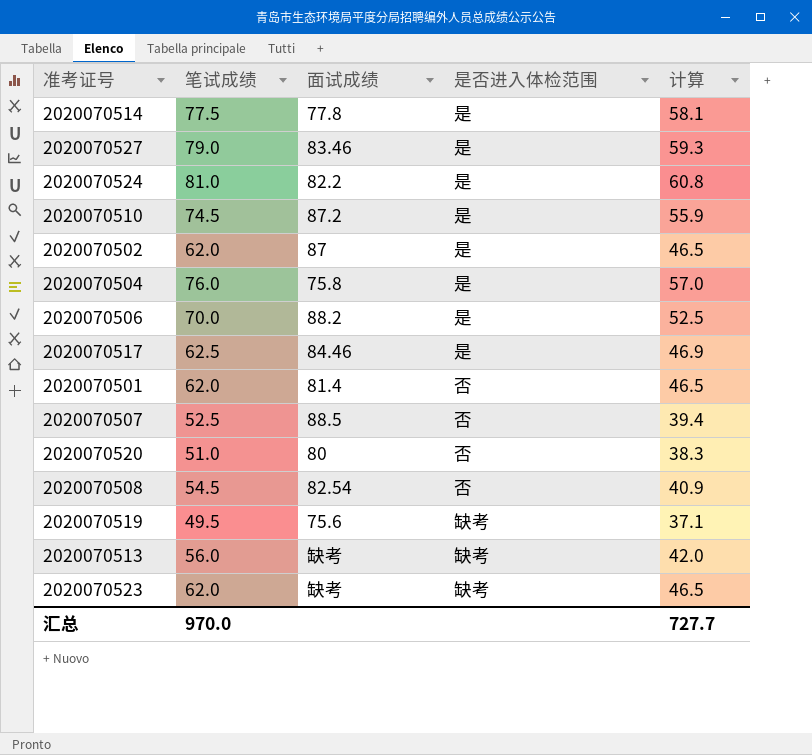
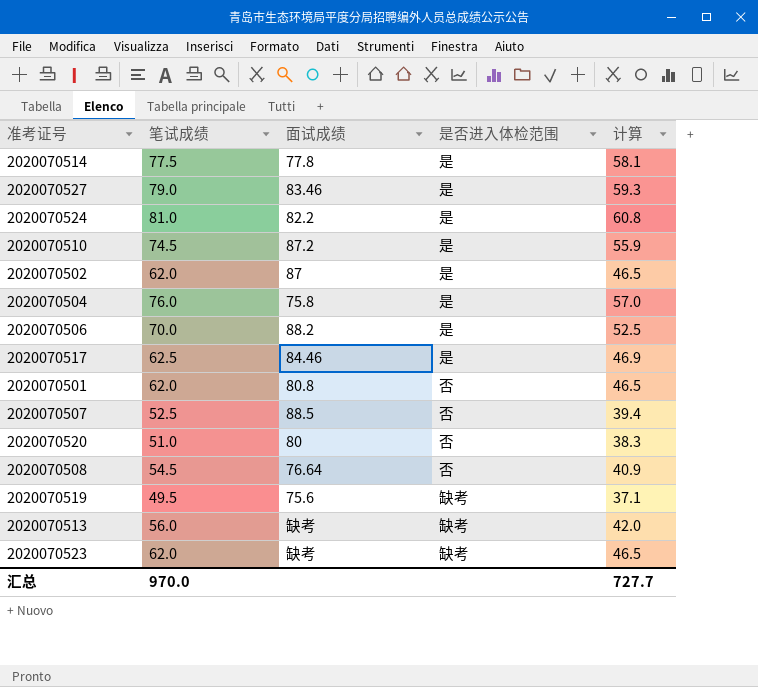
2020070501 | 面试成绩: 81.4 -> 80.8
2020070508 | 面试成绩: 82.54 -> 76.64

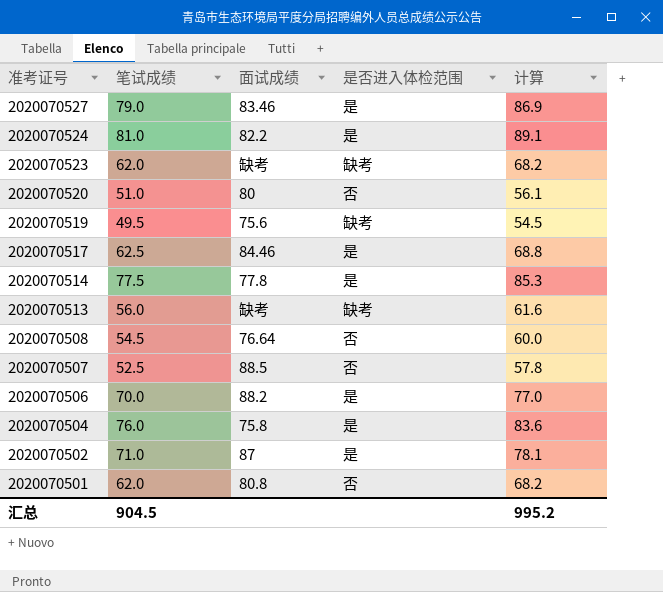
row order: none -> 准考证号 descending
column 计算 | formula: [笔试成绩] * 0.75 -> [笔试成绩] * 1.1
row 2020070510: 74.5 | 87.2 | 是 | 55.9 -> none
2020070502 | 笔试成绩: 62.0 -> 71.0
汇总 | 笔试成绩: 970.0 -> 904.5
汇总 | 计算: 727.7 -> 995.2

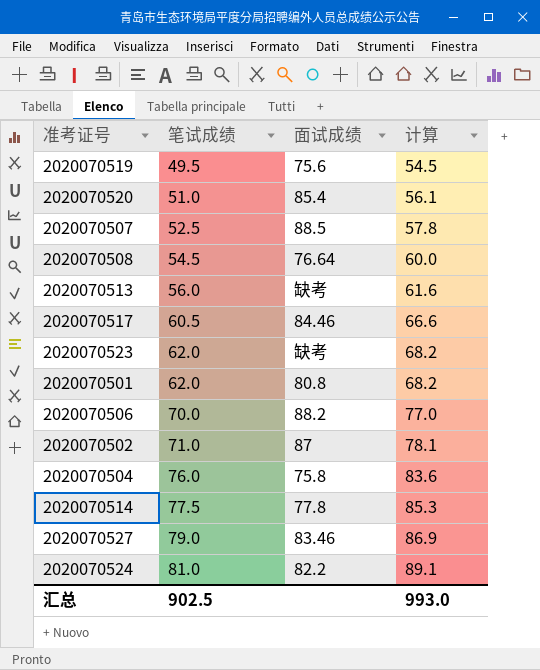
row order: 准考证号 descending -> 笔试成绩 ascending
column 是否进入体检范围 | position: 4 -> none
2020070520 | 面试成绩: 80 -> 85.4
2020070517 | 笔试成绩: 62.5 -> 60.5
2020070517 | 计算: 68.8 -> 66.6
汇总 | 笔试成绩: 904.5 -> 902.5
汇总 | 计算: 995.2 -> 993.0

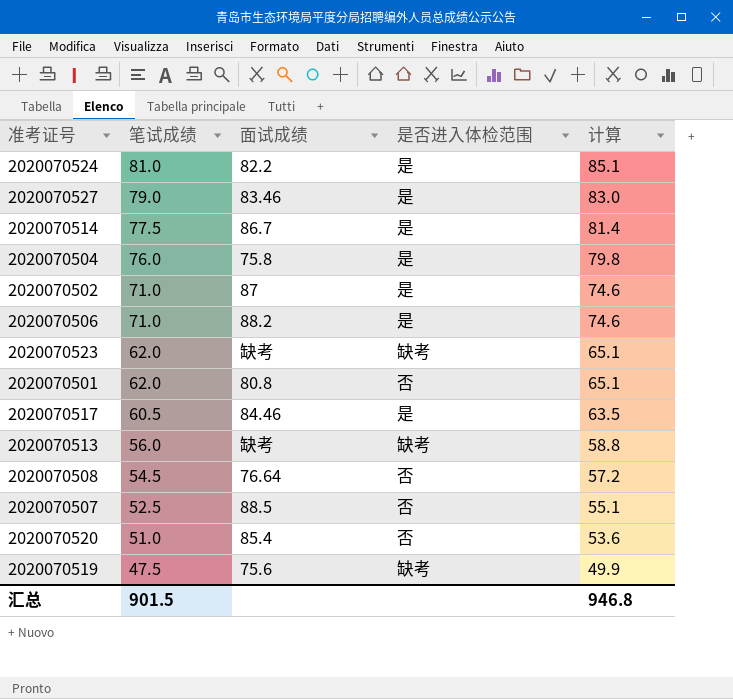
row order: 笔试成绩 ascending -> 笔试成绩 descending
column 是否进入体检范围 | position: none -> 4
column 计算 | formula: [笔试成绩] * 1.1 -> [笔试成绩] * 1.05
2020070514 | 面试成绩: 77.8 -> 86.7
2020070506 | 笔试成绩: 70.0 -> 71.0
2020070519 | 笔试成绩: 49.5 -> 47.5
汇总 | 笔试成绩: 902.5 -> 901.5
汇总 | 计算: 993.0 -> 946.8

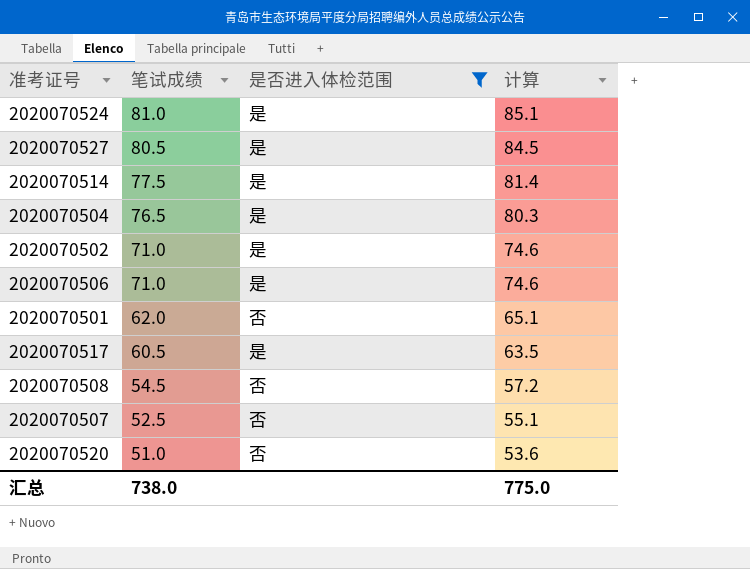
filter: none -> 是否进入体检范围 != 缺考
column 面试成绩 | position: 3 -> none
2020070527 | 笔试成绩: 79.0 -> 80.5
2020070527 | 计算: 83.0 -> 84.5
2020070504 | 笔试成绩: 76.0 -> 76.5
2020070504 | 计算: 79.8 -> 80.3
汇总 | 笔试成绩: 901.5 -> 738.0
汇总 | 计算: 946.8 -> 775.0

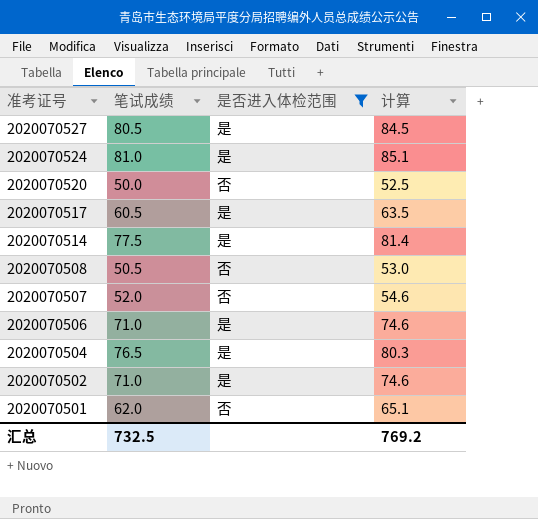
row order: 笔试成绩 descending -> 准考证号 descending
2020070520 | 笔试成绩: 51.0 -> 50.0
2020070520 | 计算: 53.6 -> 52.5
2020070508 | 笔试成绩: 54.5 -> 50.5
2020070508 | 计算: 57.2 -> 53.0
2020070507 | 笔试成绩: 52.5 -> 52.0
2020070507 | 计算: 55.1 -> 54.6
汇总 | 笔试成绩: 738.0 -> 732.5
汇总 | 计算: 775.0 -> 769.2

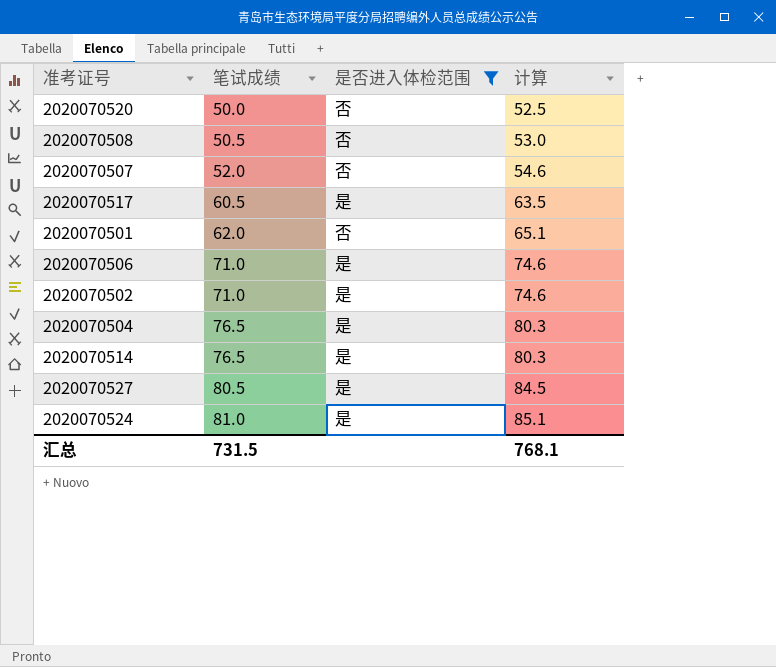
row order: 准考证号 descending -> 笔试成绩 ascending
2020070514 | 笔试成绩: 77.5 -> 76.5
2020070514 | 计算: 81.4 -> 80.3
汇总 | 笔试成绩: 732.5 -> 731.5
汇总 | 计算: 769.2 -> 768.1

